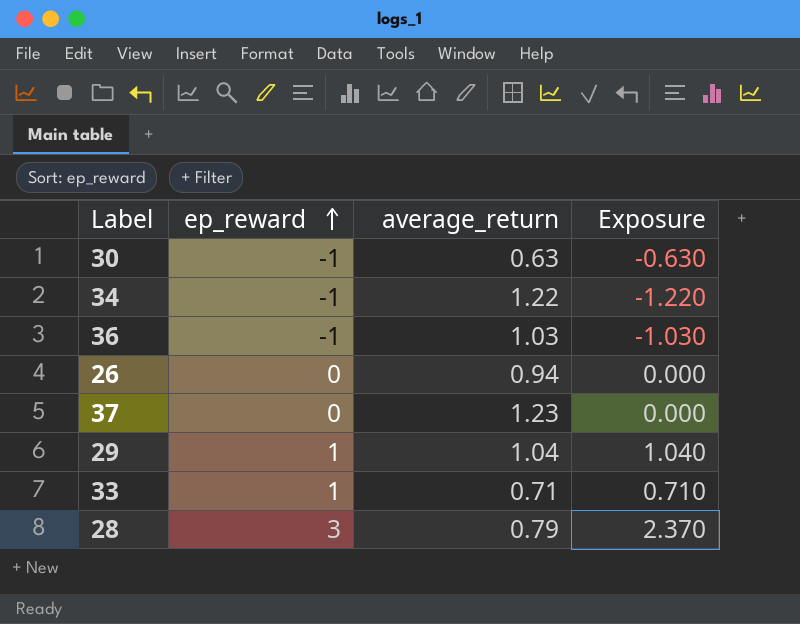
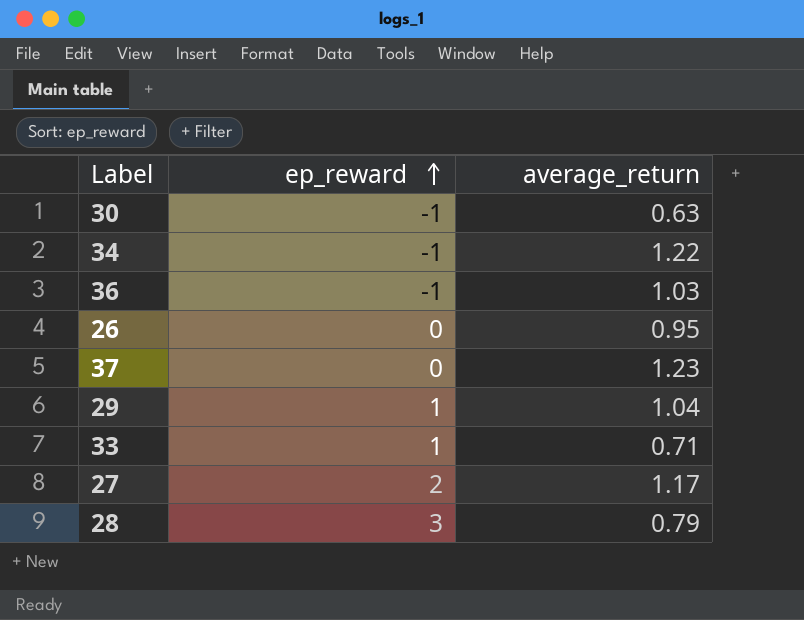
column Exposure | formula: [ep_reward] * [average_return] -> none
26 | average_return: 0.94 -> 0.95
row 27: none -> 2 | 1.17

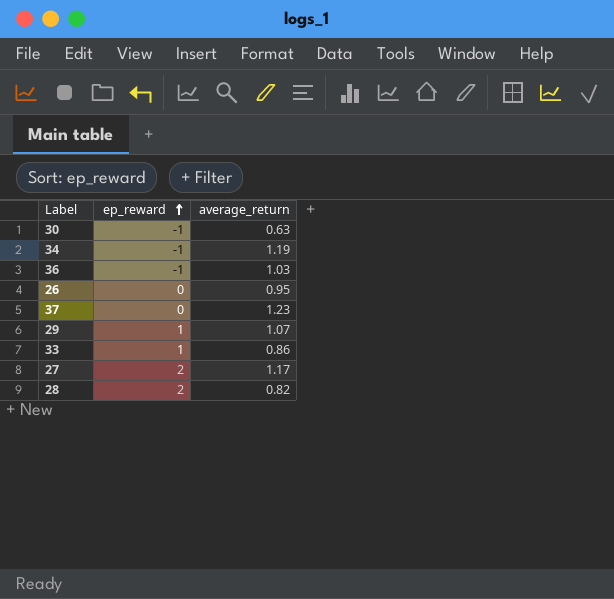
34 | average_return: 1.22 -> 1.19
29 | average_return: 1.04 -> 1.07
33 | average_return: 0.71 -> 0.86
28 | ep_reward: 3 -> 2
28 | average_return: 0.79 -> 0.82

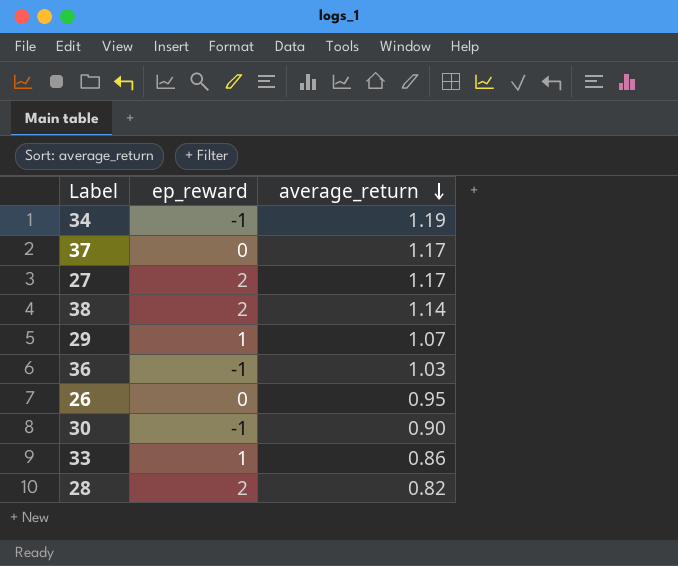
row order: ep_reward ascending -> average_return descending
37 | average_return: 1.23 -> 1.17
row 38: none -> 2 | 1.14
30 | average_return: 0.63 -> 0.90

